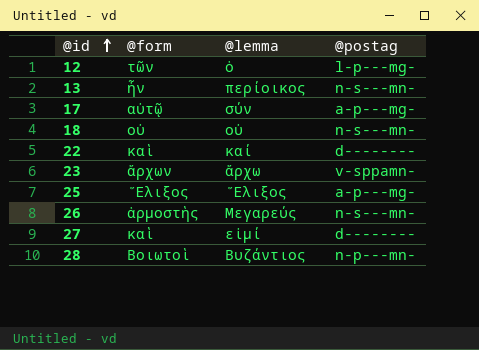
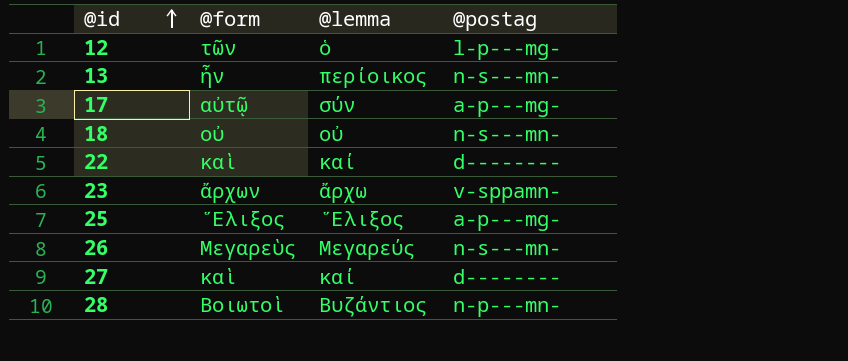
26 | @form: ἁρμοστὴς -> Μεγαρεὺς
27 | @lemma: εἰμί -> καί

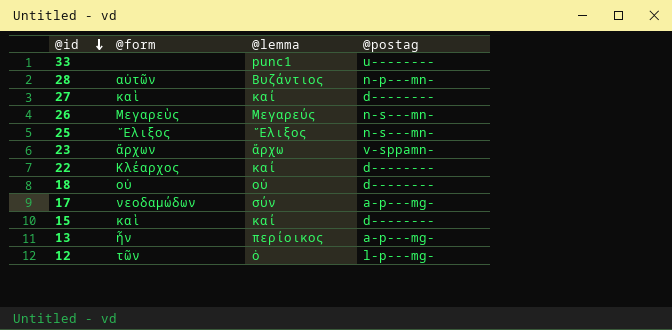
row order: @id ascending -> @id descending
row 33: none -> none | punc1 | u--------
28 | @form: Βοιωτοὶ -> αὐτῶν
25 | @postag: a-p---mg- -> n-s---mn-
22 | @form: καὶ -> Κλέαρχος
18 | @postag: n-s---mn- -> d--------
17 | @form: αὐτῷ -> νεοδαμώδων
row 15: none -> καὶ | καί | d--------
13 | @postag: n-s---mn- -> a-p---mg-

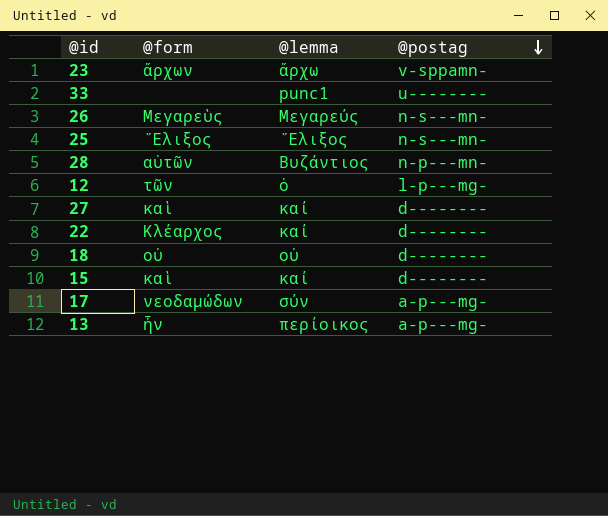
row order: @id descending -> @postag descending

